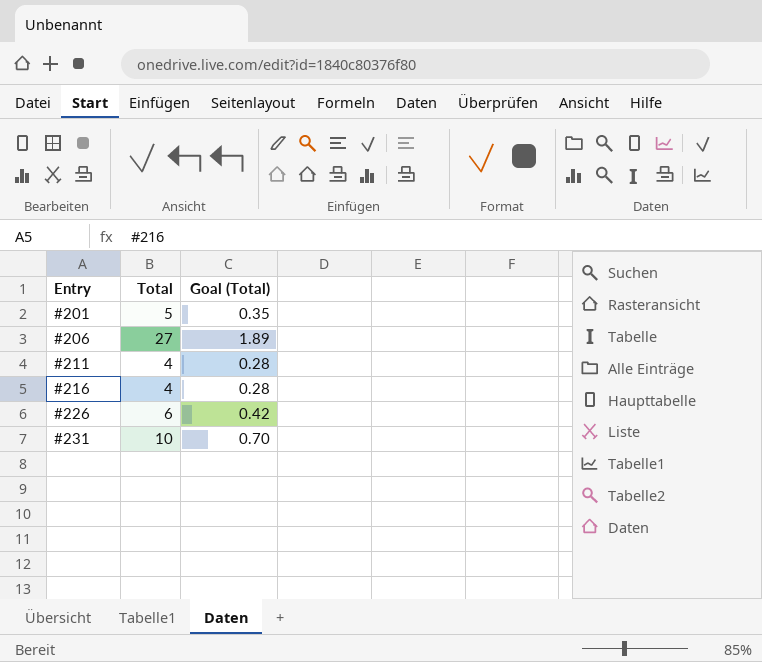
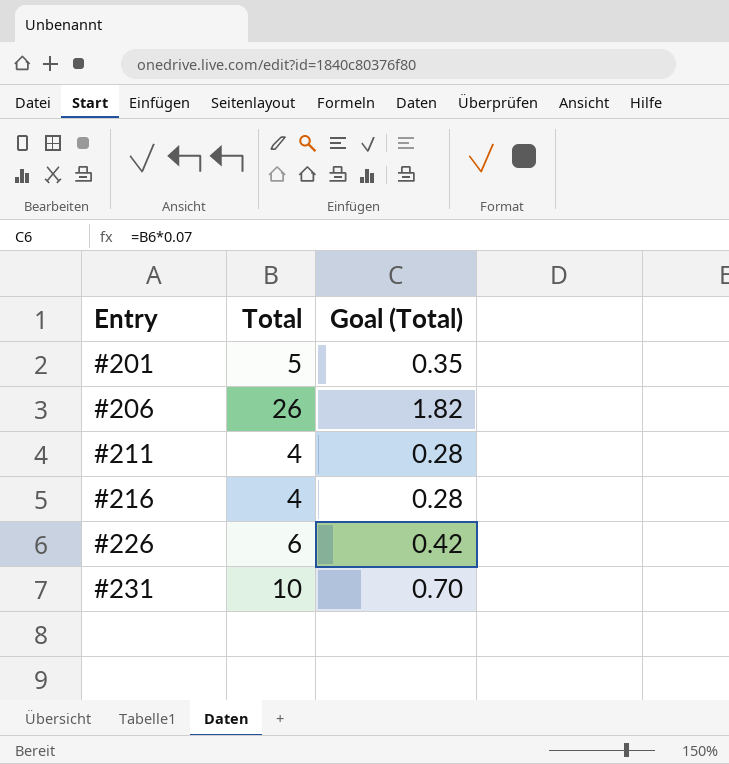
#206 | Total: 27 -> 26
#206 | Goal (Total): 1.89 -> 1.82

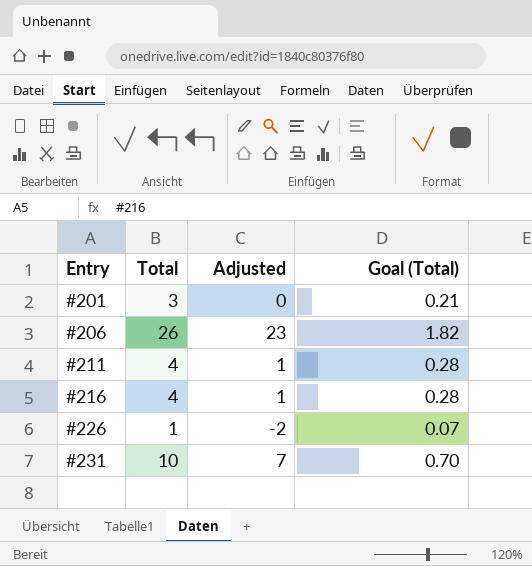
column Adjusted | formula: none -> [Total] - 3
#201 | Total: 5 -> 3
#201 | Goal (Total): 0.35 -> 0.21
#226 | Total: 6 -> 1
#226 | Goal (Total): 0.42 -> 0.07

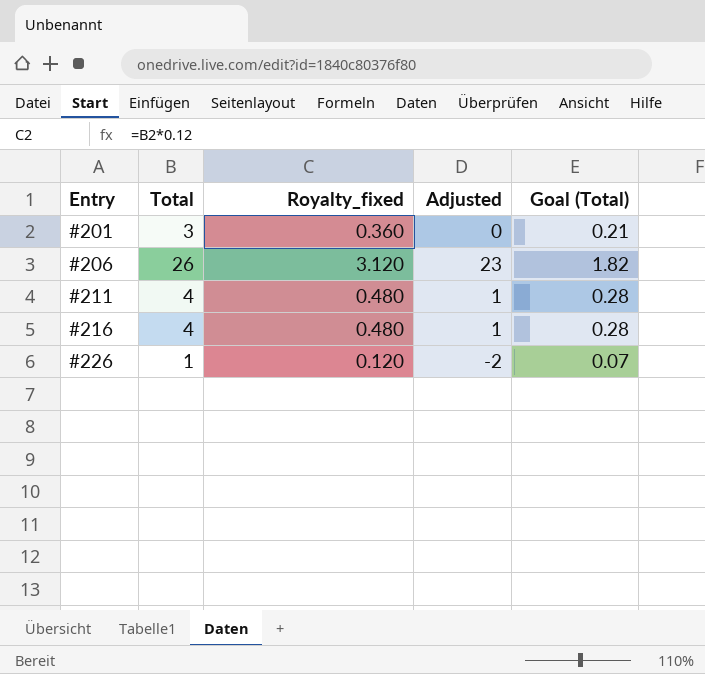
column Royalty_fixed | formula: none -> [Total] * 0.12
row #231: 10 | 7 | 0.70 -> none

